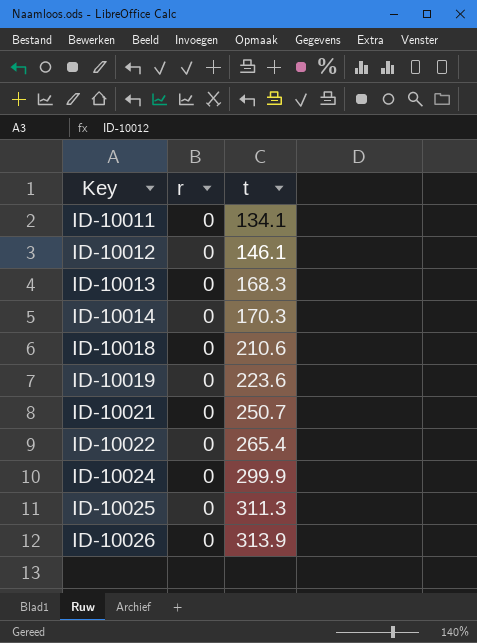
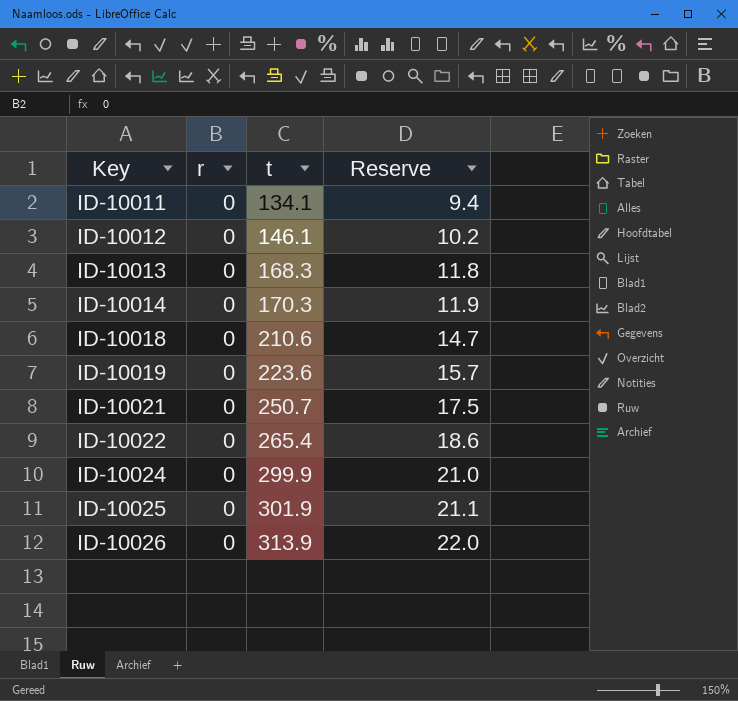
column Reserve | formula: none -> [t] * 0.07
ID-10025 | t: 311.3 -> 301.9

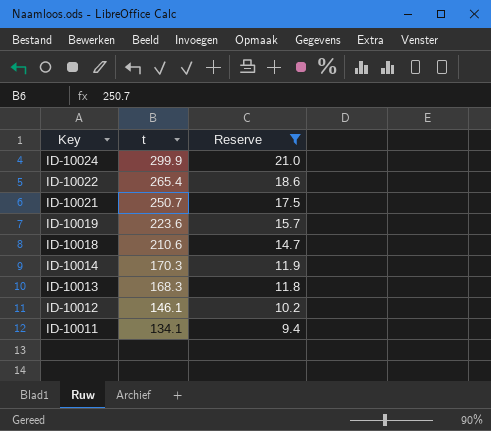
filter: none -> Reserve <= 21.0
row order: Key ascending -> Key descending
column r | position: 2 -> none

